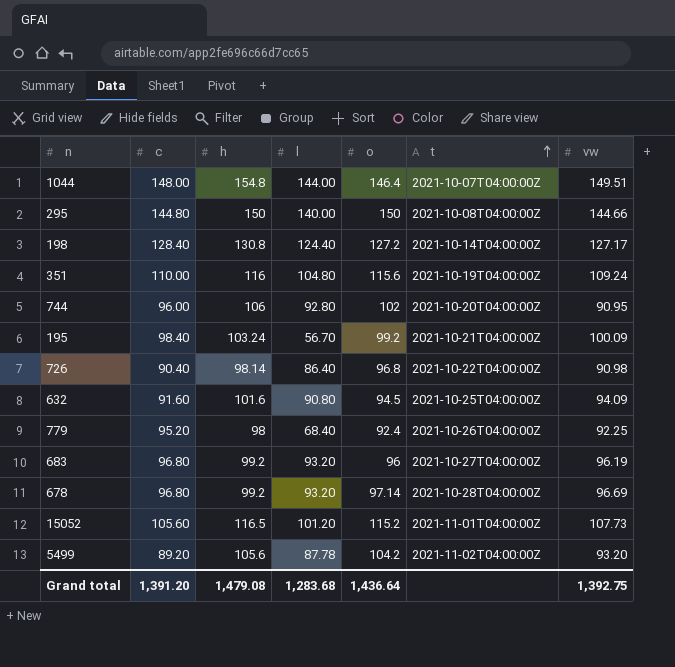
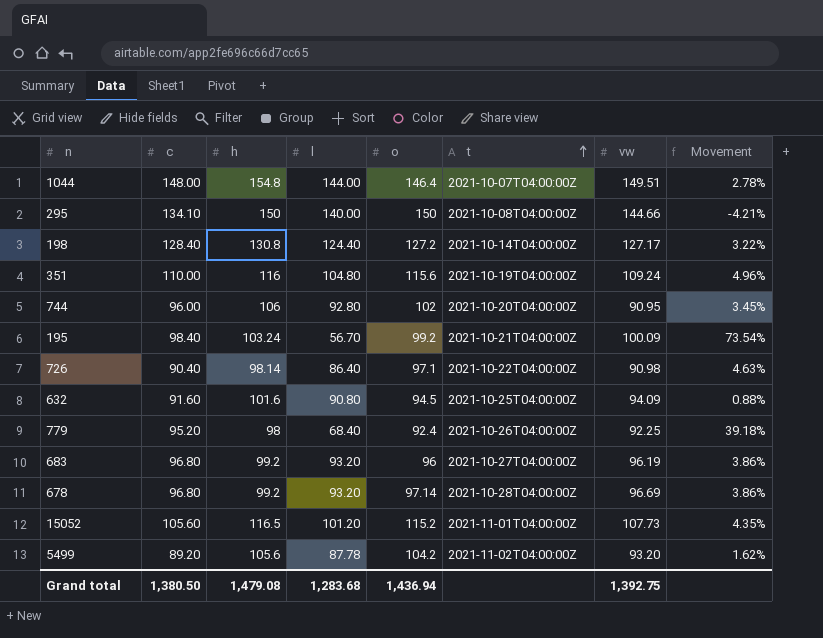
column Movement | formula: none -> ([c] - [l]) / [l]
295 | c: 144.80 -> 134.10
726 | o: 96.8 -> 97.1
Grand total | c: 1,391.20 -> 1,380.50
Grand total | o: 1,436.64 -> 1,436.94

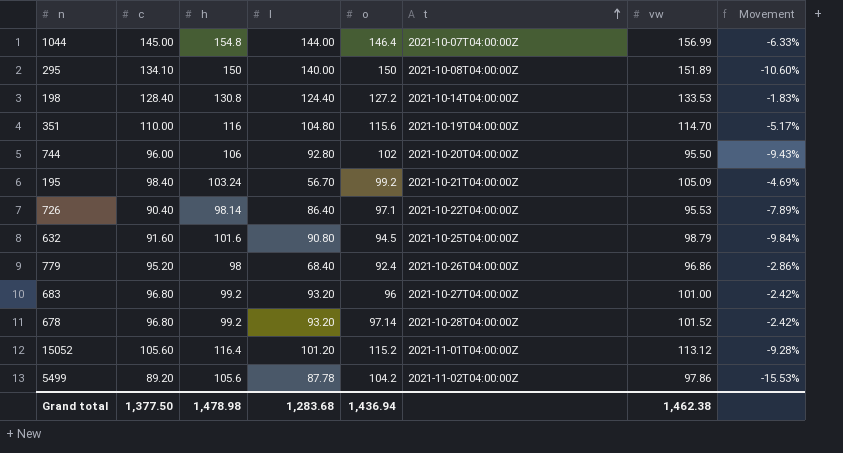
column Movement | formula: ([c] - [l]) / [l] -> ([c] - [h]) / [h]
1044 | c: 148.00 -> 145.00
1044 | vw: 149.51 -> 156.99
295 | vw: 144.66 -> 151.89
198 | vw: 127.17 -> 133.53
351 | vw: 109.24 -> 114.70
744 | vw: 90.95 -> 95.50
195 | vw: 100.09 -> 105.09
726 | vw: 90.98 -> 95.53
632 | vw: 94.09 -> 98.79
779 | vw: 92.25 -> 96.86
683 | vw: 96.19 -> 101.00
678 | vw: 96.69 -> 101.52
15052 | h: 116.5 -> 116.4
15052 | vw: 107.73 -> 113.12
5499 | vw: 93.20 -> 97.86
Grand total | c: 1,380.50 -> 1,377.50
Grand total | h: 1,479.08 -> 1,478.98
Grand total | vw: 1,392.75 -> 1,462.38

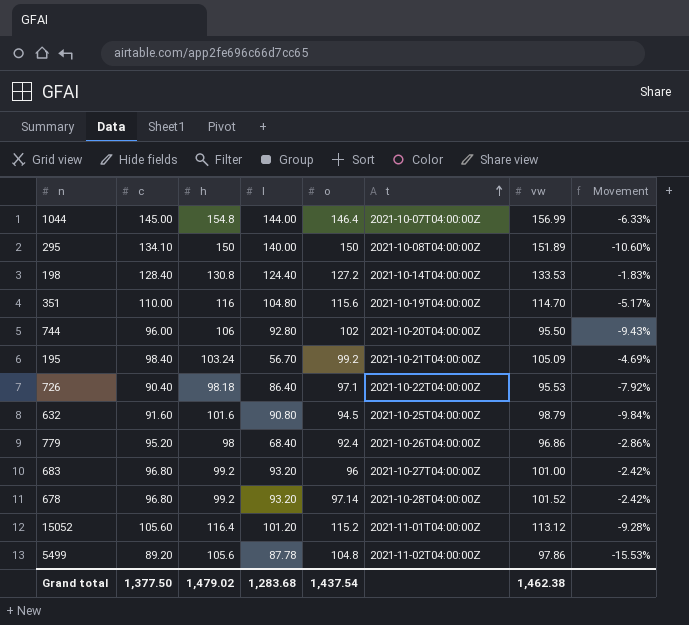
726 | h: 98.14 -> 98.18
726 | Movement: -7.89% -> -7.92%
5499 | o: 104.2 -> 104.8
Grand total | h: 1,478.98 -> 1,479.02
Grand total | o: 1,436.94 -> 1,437.54

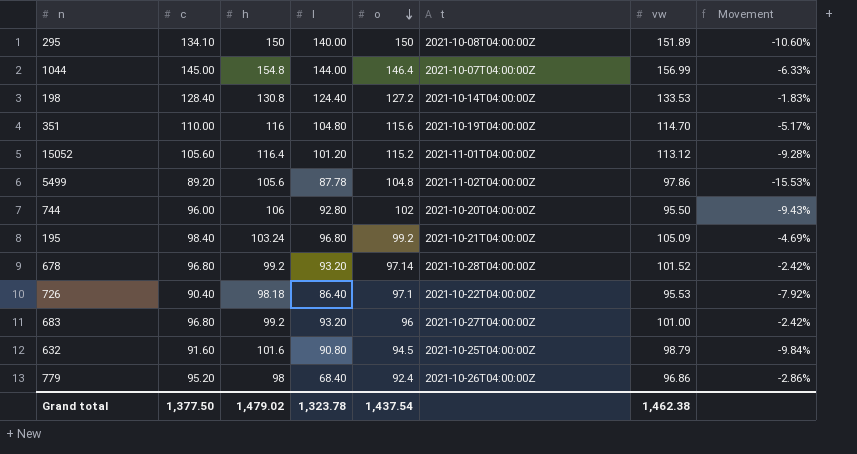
row order: t ascending -> o descending
195 | l: 56.70 -> 96.80
Grand total | l: 1,283.68 -> 1,323.78

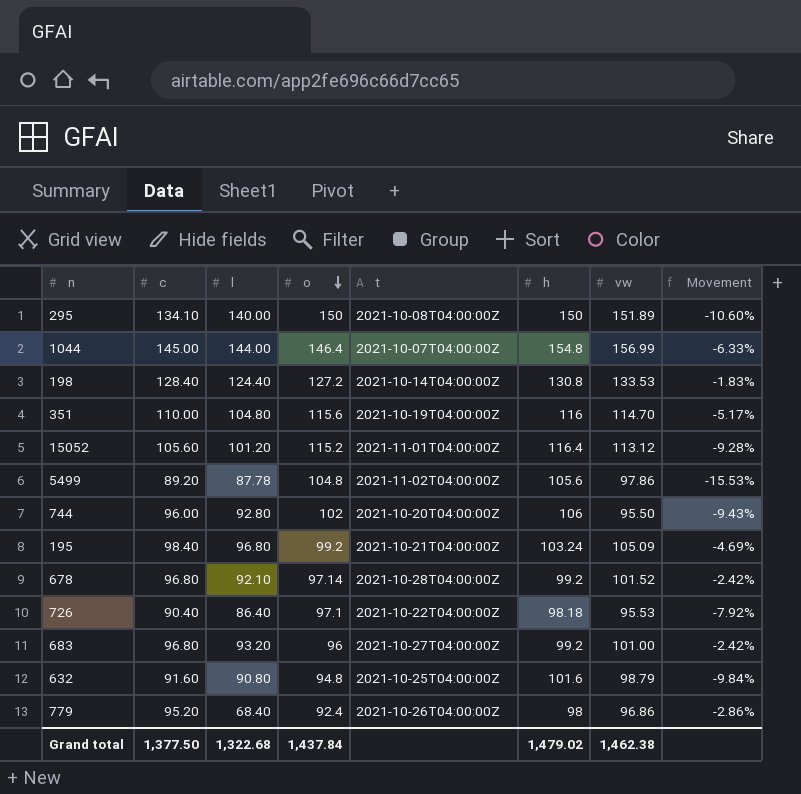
column h | position: 3 -> 6
678 | l: 93.20 -> 92.10
632 | o: 94.5 -> 94.8
Grand total | l: 1,323.78 -> 1,322.68
Grand total | o: 1,437.54 -> 1,437.84

